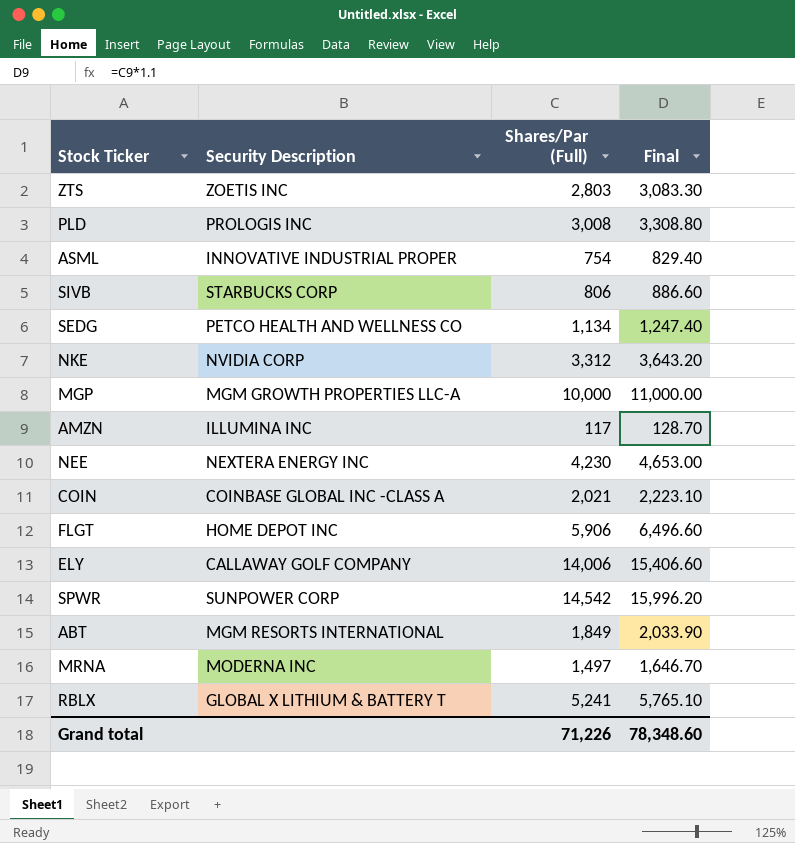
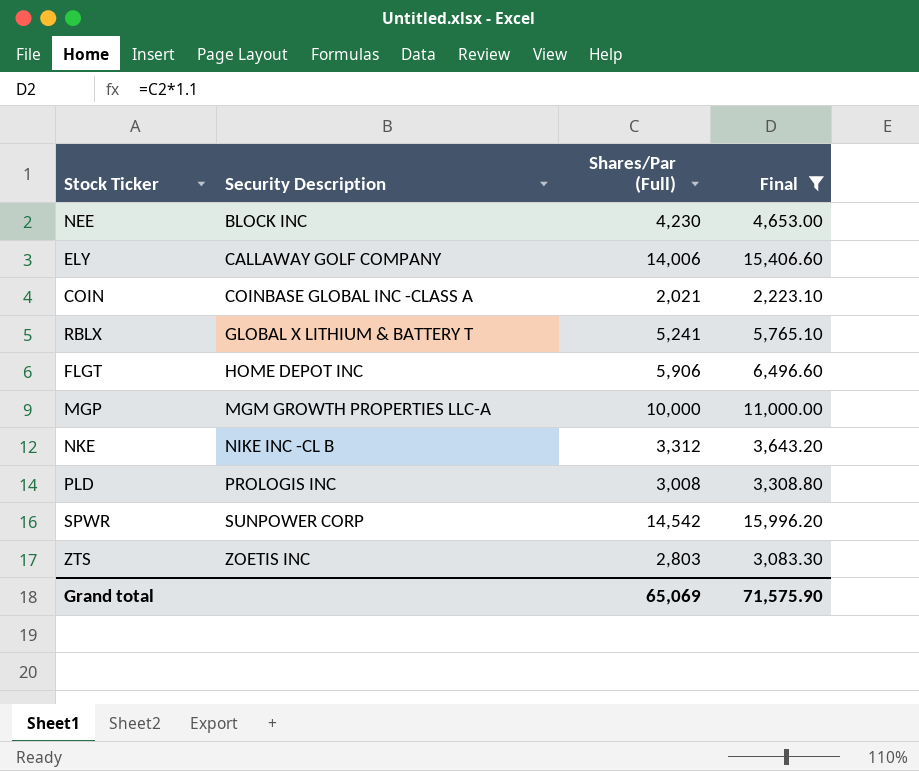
filter: none -> Final >= 2,223.10
row order: none -> Security Description ascending
NEE | Security Description: NEXTERA ENERGY INC -> BLOCK INC
NKE | Security Description: NVIDIA CORP -> NIKE INC -CL B
Grand total | Shares/Par (Full): 71,226 -> 65,069
Grand total | Final: 78,348.60 -> 71,575.90

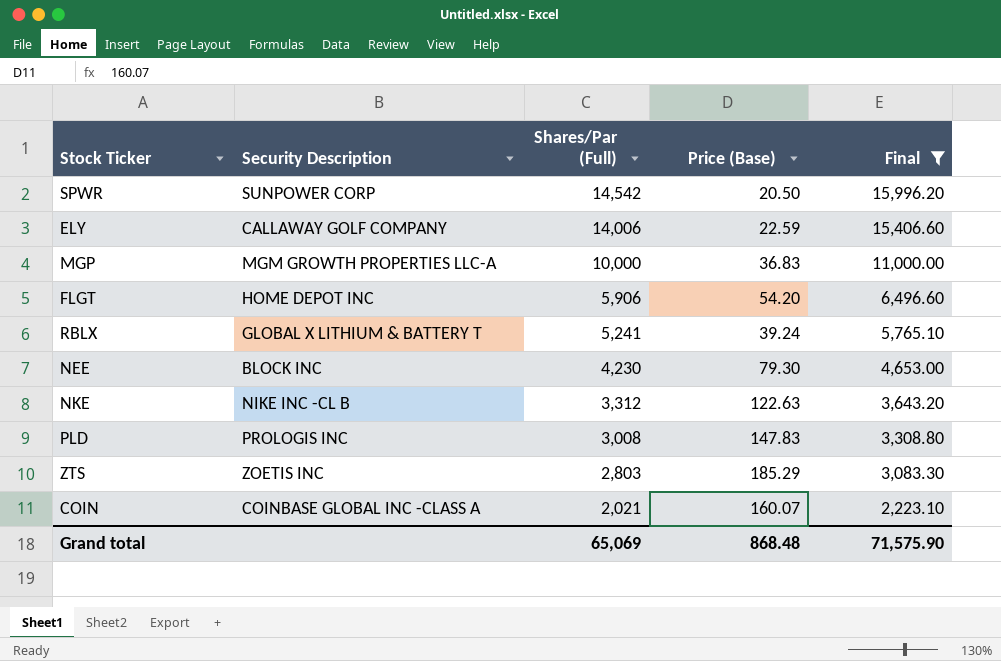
row order: Security Description ascending -> Shares/Par (Full) descending
column Price (Base) | position: none -> 4

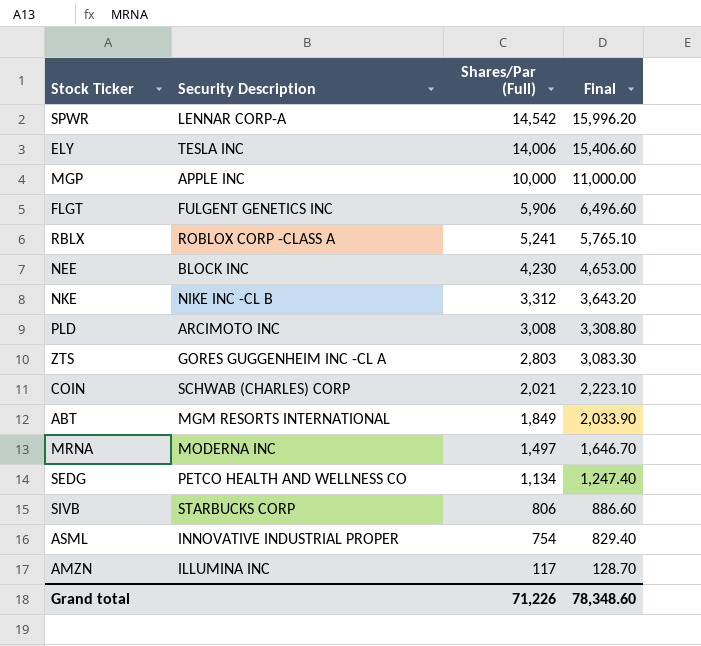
filter: Final >= 2,223.10 -> none
column Price (Base) | position: 4 -> none
SPWR | Security Description: SUNPOWER CORP -> LENNAR CORP-A
ELY | Security Description: CALLAWAY GOLF COMPANY -> TESLA INC
MGP | Security Description: MGM GROWTH PROPERTIES LLC-A -> APPLE INC
FLGT | Security Description: HOME DEPOT INC -> FULGENT GENETICS INC
RBLX | Security Description: GLOBAL X LITHIUM & BATTERY T -> ROBLOX CORP -CLASS A
PLD | Security Description: PROLOGIS INC -> ARCIMOTO INC
ZTS | Security Description: ZOETIS INC -> GORES GUGGENHEIM INC -CL A
COIN | Security Description: COINBASE GLOBAL INC -CLASS A -> SCHWAB (CHARLES) CORP
Grand total | Shares/Par (Full): 65,069 -> 71,226
Grand total | Final: 71,575.90 -> 78,348.60

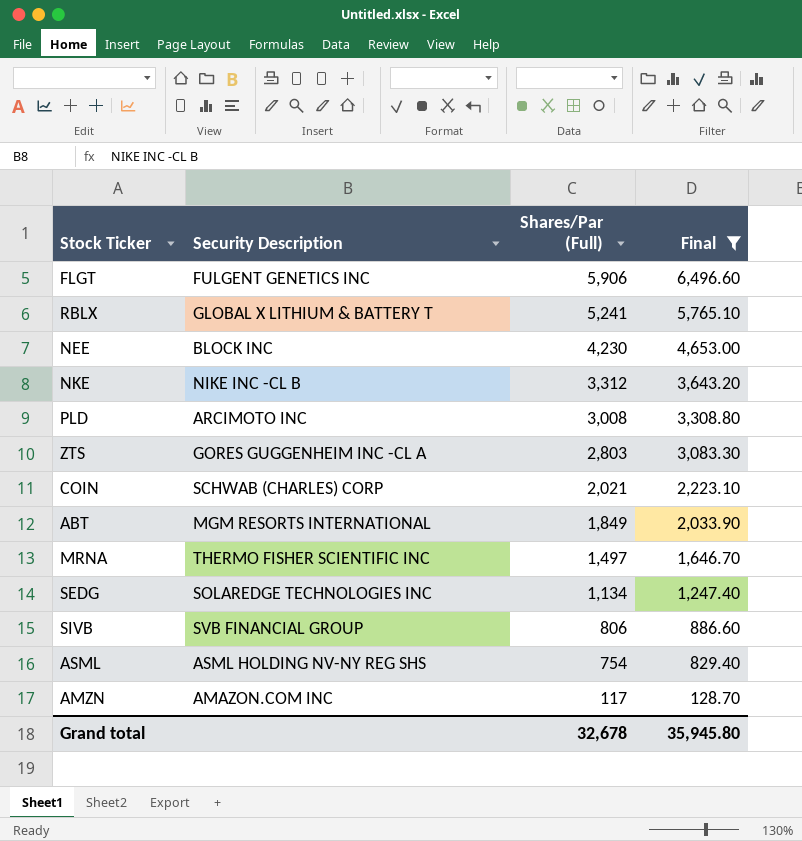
filter: none -> Final <= 6,496.60
RBLX | Security Description: ROBLOX CORP -CLASS A -> GLOBAL X LITHIUM & BATTERY T
MRNA | Security Description: MODERNA INC -> THERMO FISHER SCIENTIFIC INC
SEDG | Security Description: PETCO HEALTH AND WELLNESS CO -> SOLAREDGE TECHNOLOGIES INC
SIVB | Security Description: STARBUCKS CORP -> SVB FINANCIAL GROUP
ASML | Security Description: INNOVATIVE INDUSTRIAL PROPER -> ASML HOLDING NV-NY REG SHS
AMZN | Security Description: ILLUMINA INC -> AMAZON.COM INC
Grand total | Shares/Par (Full): 71,226 -> 32,678
Grand total | Final: 78,348.60 -> 35,945.80

